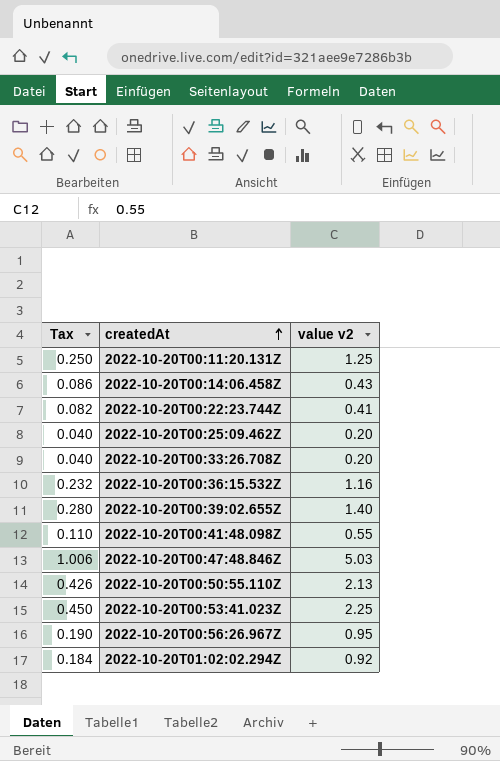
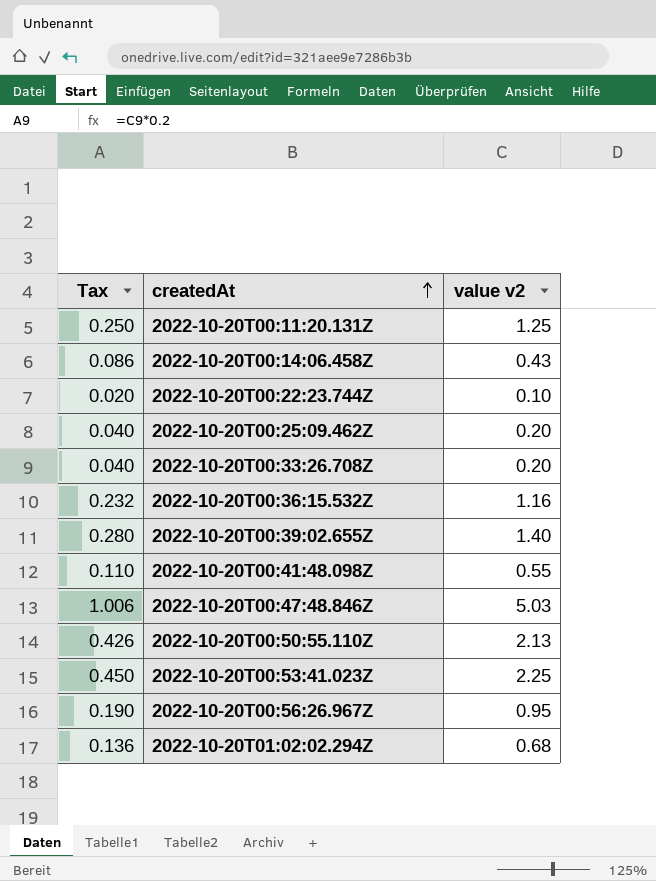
2022-10-20T00:22:23.744Z | Tax: 0.082 -> 0.020
2022-10-20T00:22:23.744Z | value v2: 0.41 -> 0.10
2022-10-20T01:02:02.294Z | Tax: 0.184 -> 0.136
2022-10-20T01:02:02.294Z | value v2: 0.92 -> 0.68

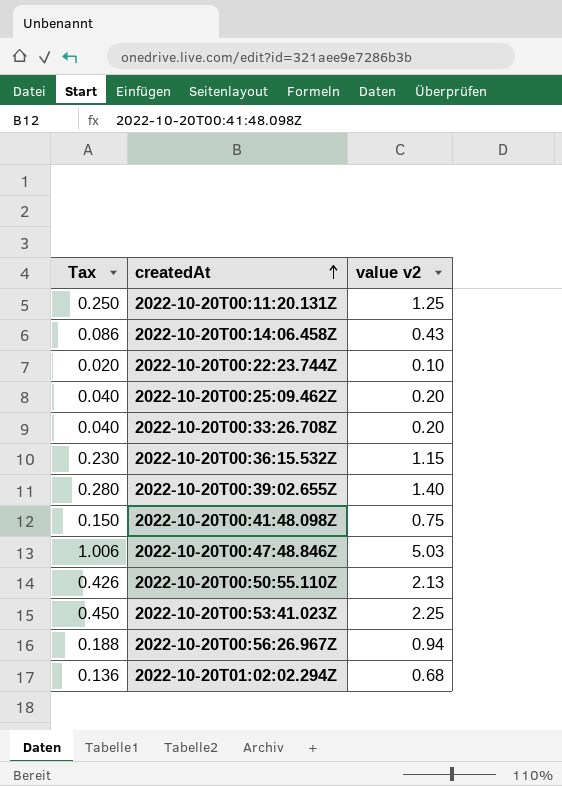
2022-10-20T00:36:15.532Z | Tax: 0.232 -> 0.230
2022-10-20T00:36:15.532Z | value v2: 1.16 -> 1.15
2022-10-20T00:41:48.098Z | Tax: 0.110 -> 0.150
2022-10-20T00:41:48.098Z | value v2: 0.55 -> 0.75
2022-10-20T00:56:26.967Z | Tax: 0.190 -> 0.188
2022-10-20T00:56:26.967Z | value v2: 0.95 -> 0.94

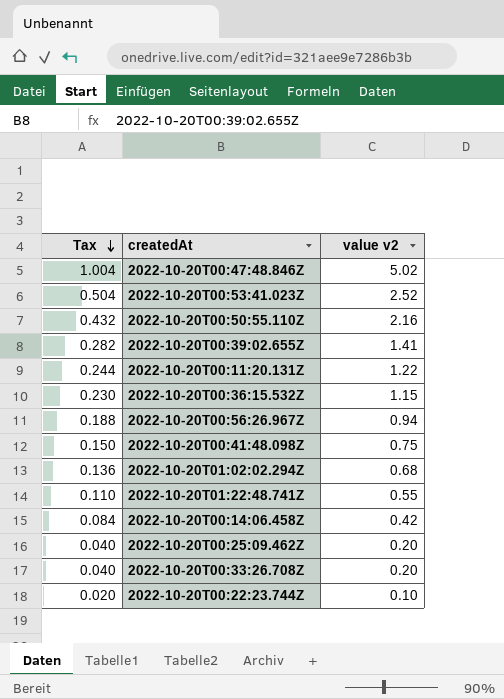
row order: createdAt ascending -> Tax descending
2022-10-20T00:47:48.846Z | Tax: 1.006 -> 1.004
2022-10-20T00:47:48.846Z | value v2: 5.03 -> 5.02
2022-10-20T00:53:41.023Z | Tax: 0.450 -> 0.504
2022-10-20T00:53:41.023Z | value v2: 2.25 -> 2.52
2022-10-20T00:50:55.110Z | Tax: 0.426 -> 0.432
2022-10-20T00:50:55.110Z | value v2: 2.13 -> 2.16
2022-10-20T00:39:02.655Z | Tax: 0.280 -> 0.282
2022-10-20T00:39:02.655Z | value v2: 1.40 -> 1.41
2022-10-20T00:11:20.131Z | Tax: 0.250 -> 0.244
2022-10-20T00:11:20.131Z | value v2: 1.25 -> 1.22
row 2022-10-20T01:22:48.741Z: none -> 0.110 | 0.55
2022-10-20T00:14:06.458Z | Tax: 0.086 -> 0.084
2022-10-20T00:14:06.458Z | value v2: 0.43 -> 0.42

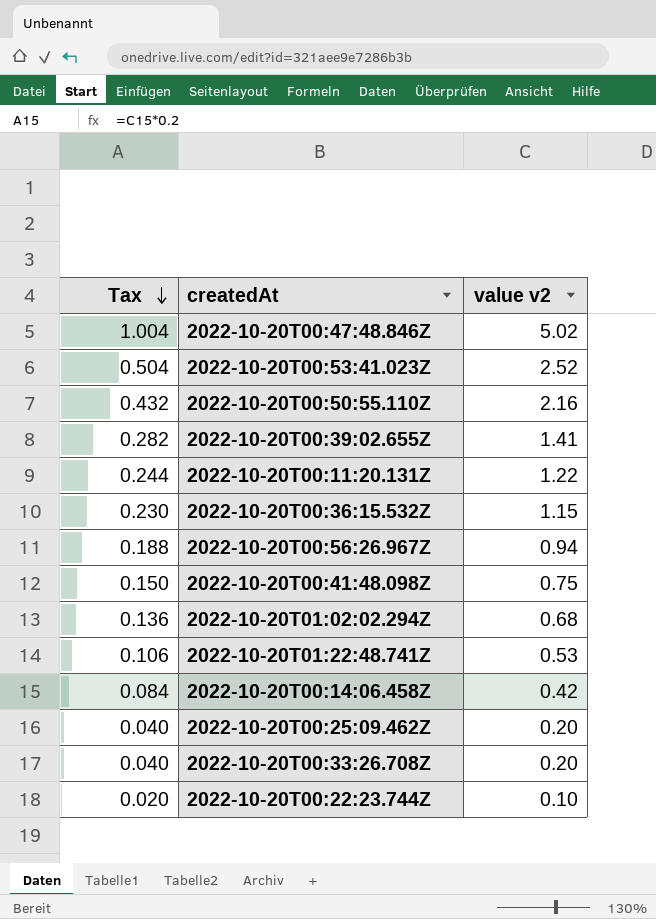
2022-10-20T01:22:48.741Z | Tax: 0.110 -> 0.106
2022-10-20T01:22:48.741Z | value v2: 0.55 -> 0.53

